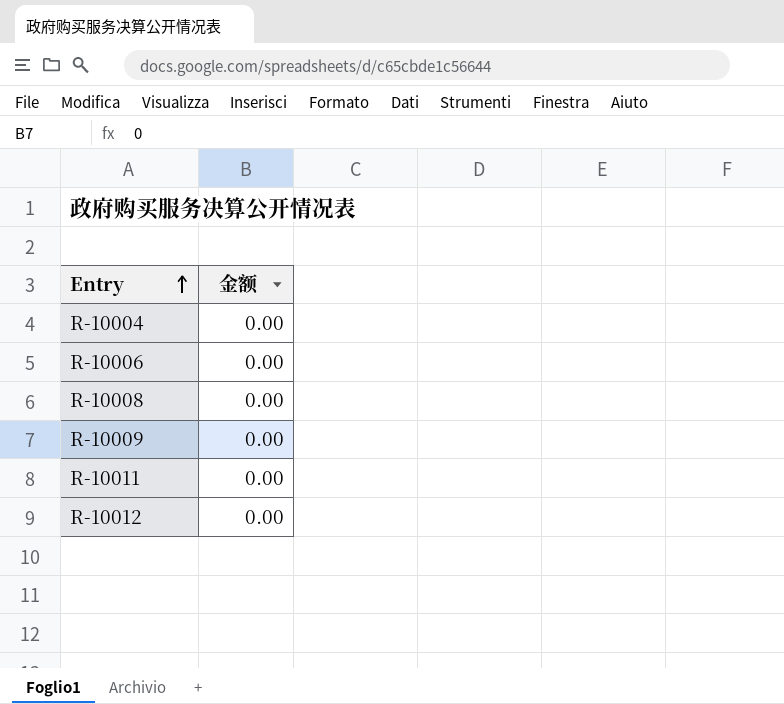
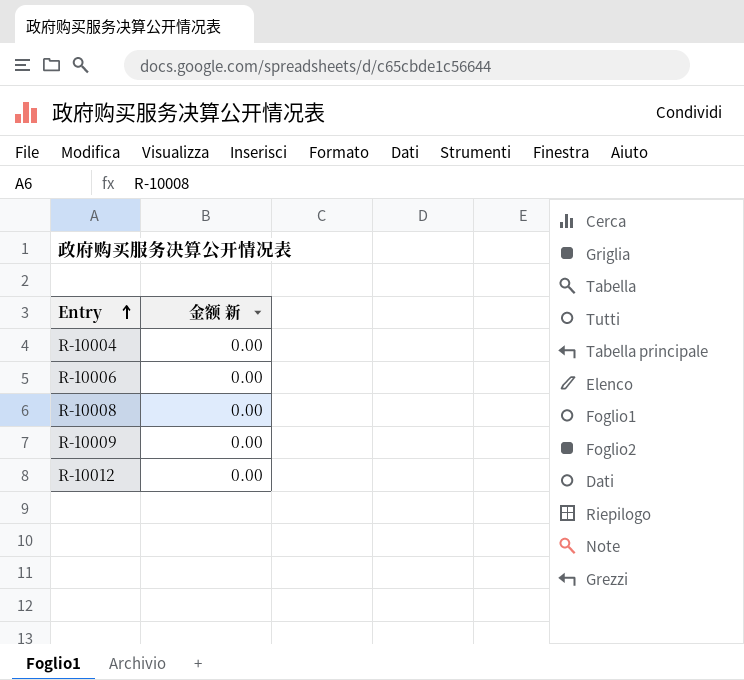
column name: 金额 -> 金额 新
row R-10011: 0.00 -> none

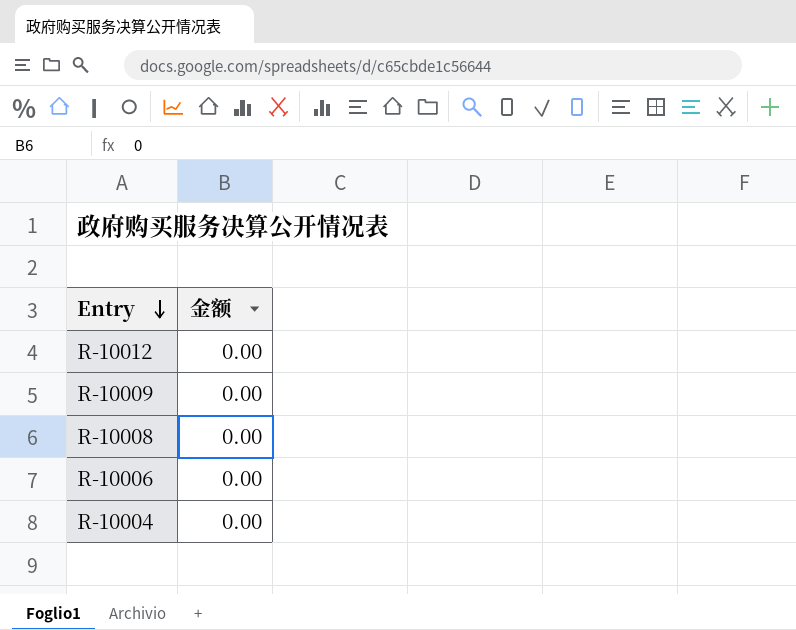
row order: Entry ascending -> Entry descending
column name: 金额 新 -> 金额

